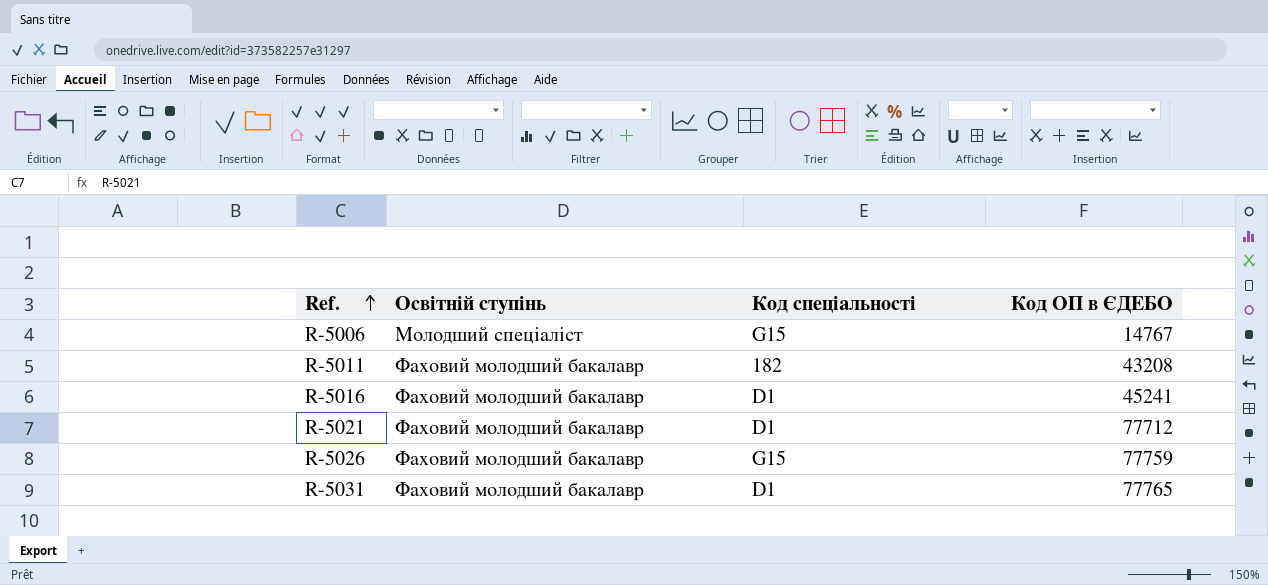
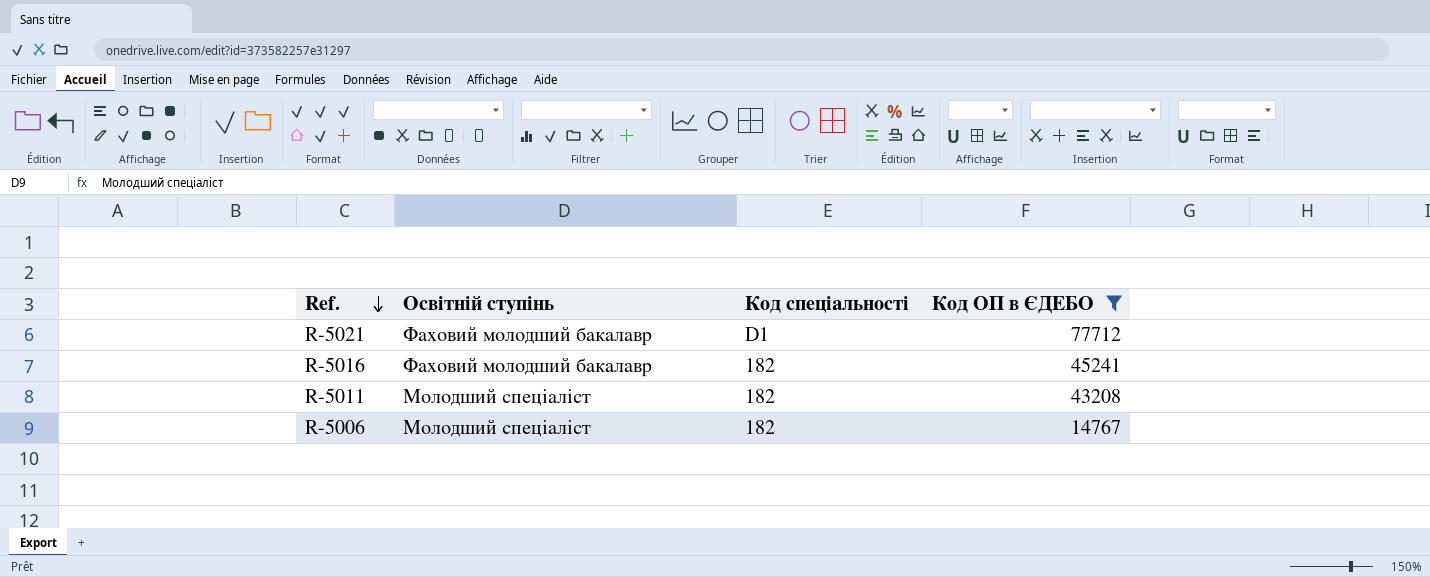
filter: none -> Код ОП в ЄДЕБО <= 77712
row order: Ref. ascending -> Ref. descending
R-5016 | Код спеціальності: D1 -> 182
R-5011 | Освітній ступінь: Фаховий молодший бакалавр -> Молодший спеціаліст
R-5006 | Код спеціальності: G15 -> 182

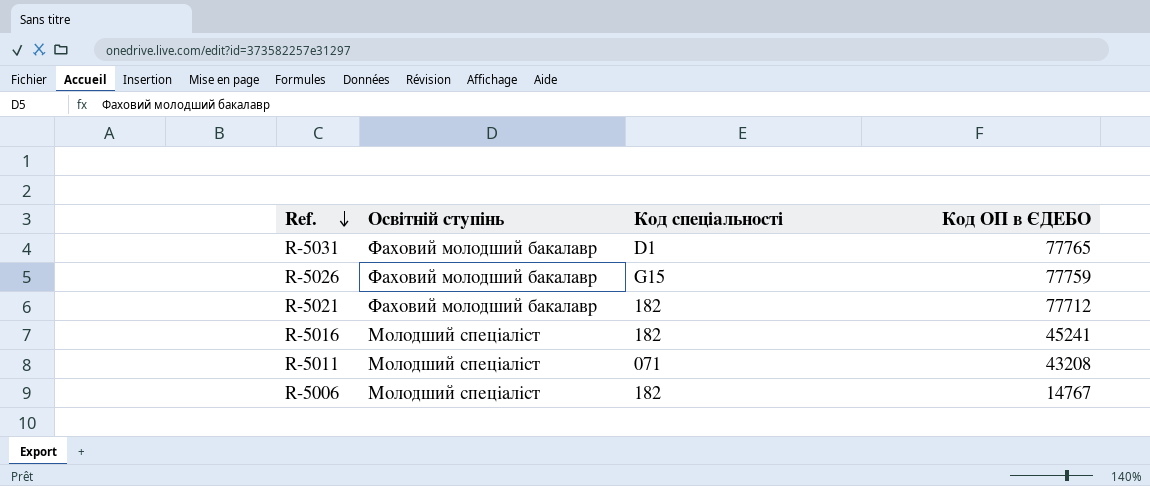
filter: Код ОП в ЄДЕБО <= 77712 -> none
R-5021 | Код спеціальності: D1 -> 182
R-5016 | Освітній ступінь: Фаховий молодший бакалавр -> Молодший спеціаліст
R-5011 | Код спеціальності: 182 -> 071

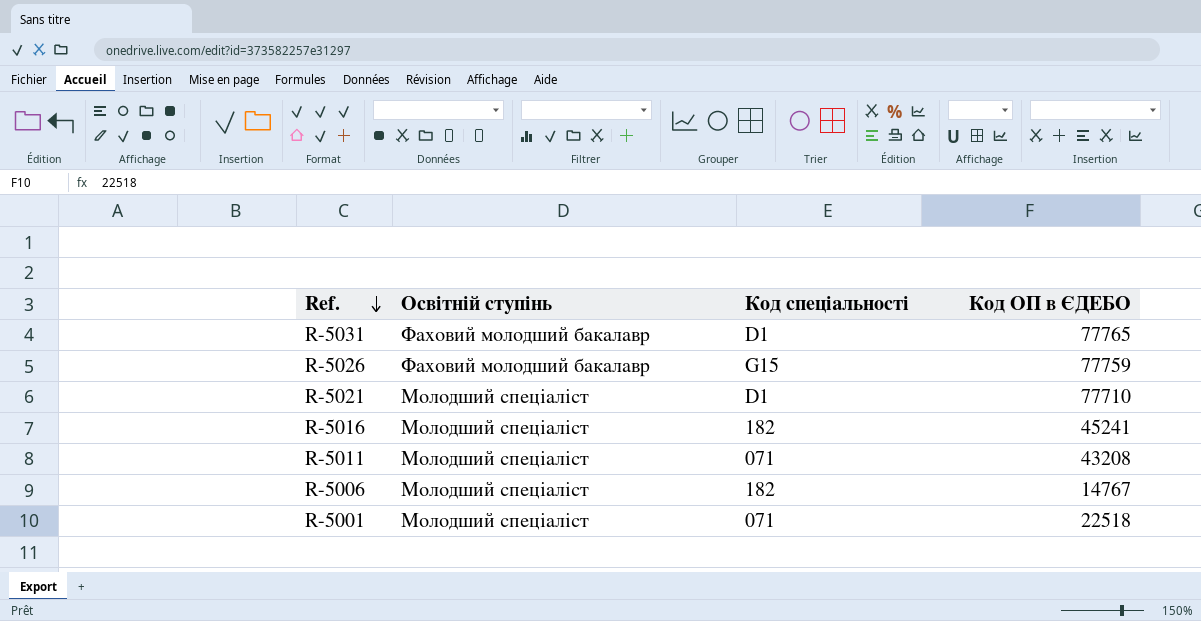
R-5021 | Освітній ступінь: Фаховий молодший бакалавр -> Молодший спеціаліст
R-5021 | Код спеціальності: 182 -> D1
R-5021 | Код ОП в ЄДЕБО: 77712 -> 77710
row R-5001: none -> Молодший спеціаліст | 071 | 22518

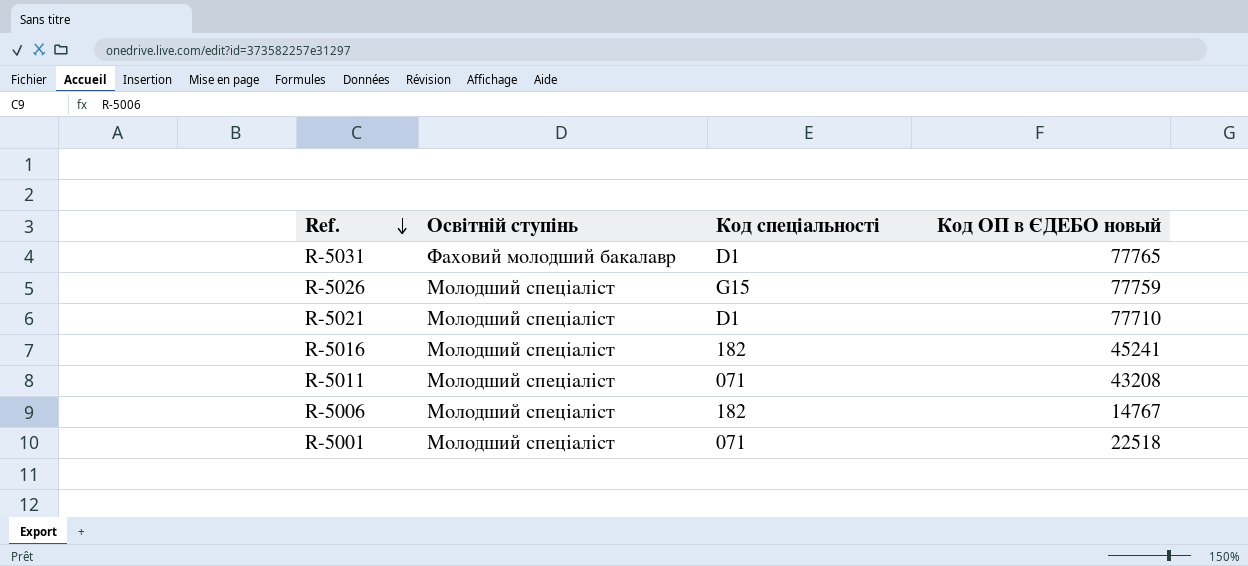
column name: Код ОП в ЄДЕБО -> Код ОП в ЄДЕБО новый
R-5026 | Освітній ступінь: Фаховий молодший бакалавр -> Молодший спеціаліст

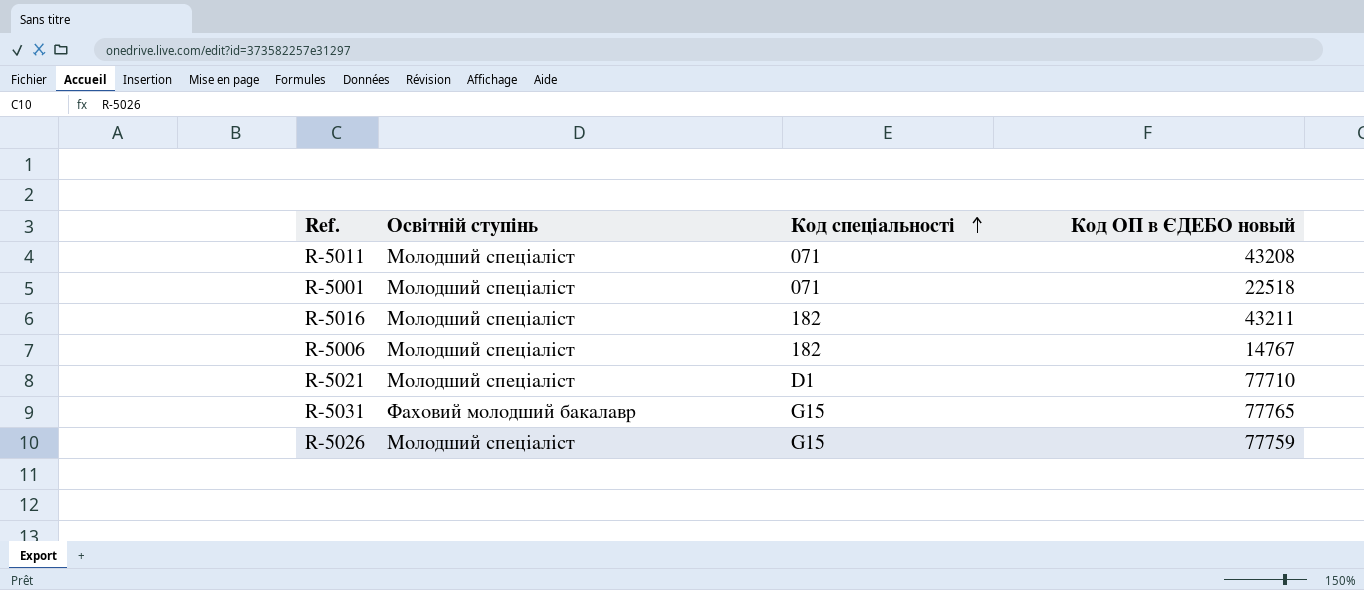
row order: Ref. descending -> Код спеціальності ascending
R-5016 | Код ОП в ЄДЕБО новый: 45241 -> 43211
R-5031 | Код спеціальності: D1 -> G15

